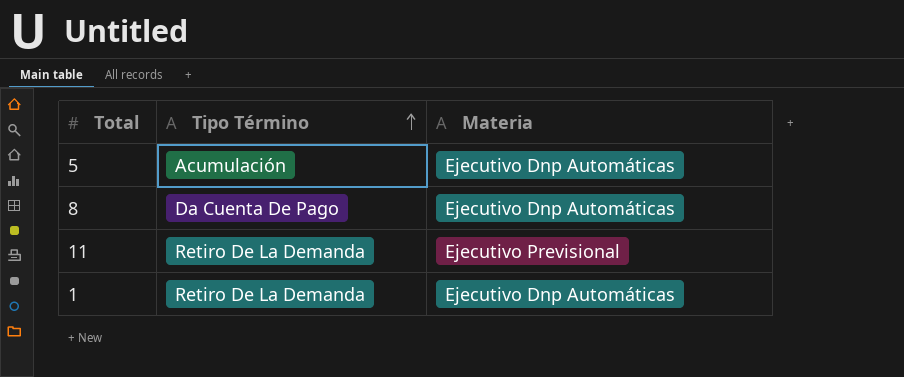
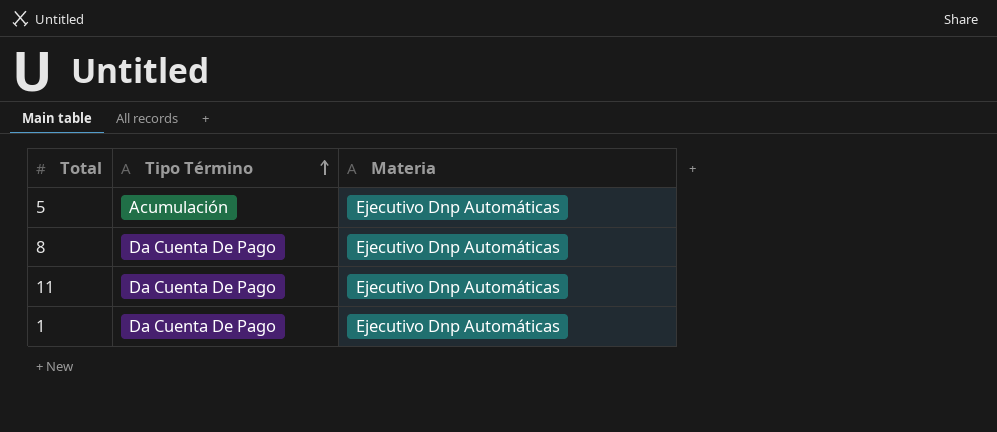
11 | Tipo Término: Retiro De La Demanda -> Da Cuenta De Pago
11 | Materia: Ejecutivo Previsional -> Ejecutivo Dnp Automáticas
1 | Tipo Término: Retiro De La Demanda -> Da Cuenta De Pago

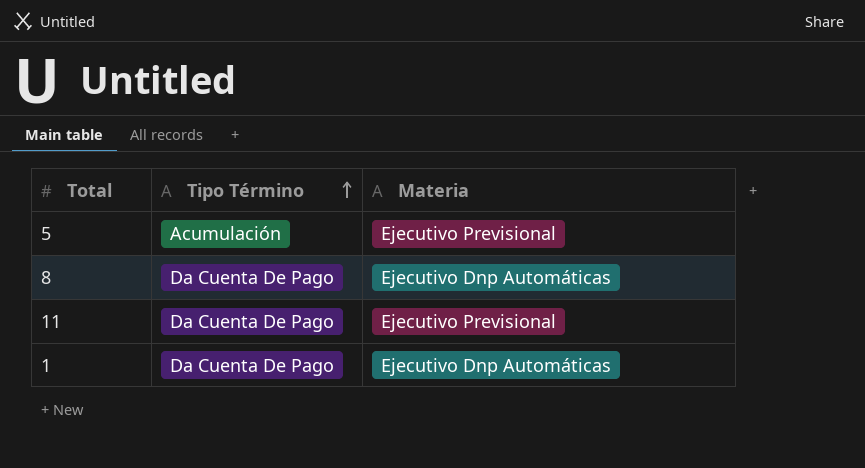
5 | Materia: Ejecutivo Dnp Automáticas -> Ejecutivo Previsional
11 | Materia: Ejecutivo Dnp Automáticas -> Ejecutivo Previsional

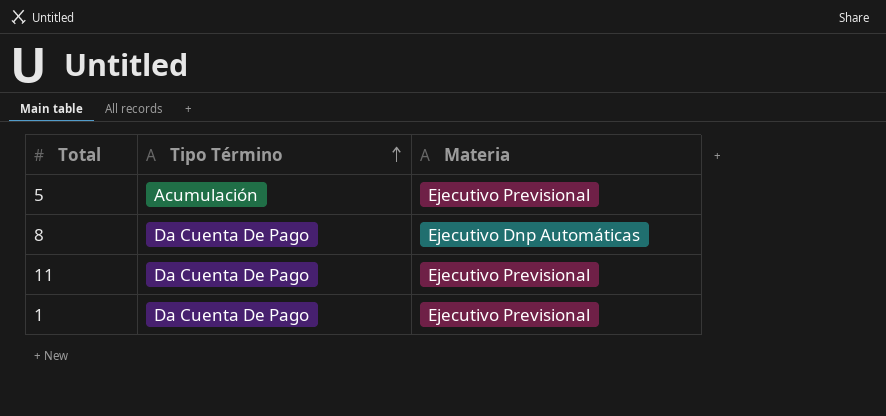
1 | Materia: Ejecutivo Dnp Automáticas -> Ejecutivo Previsional

